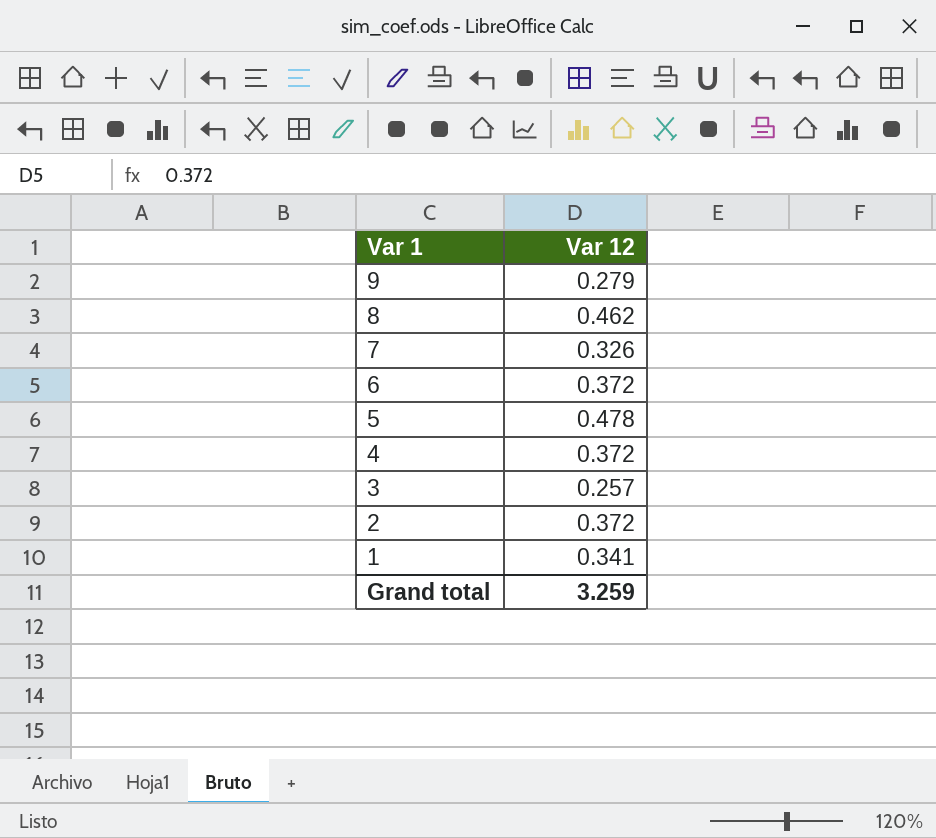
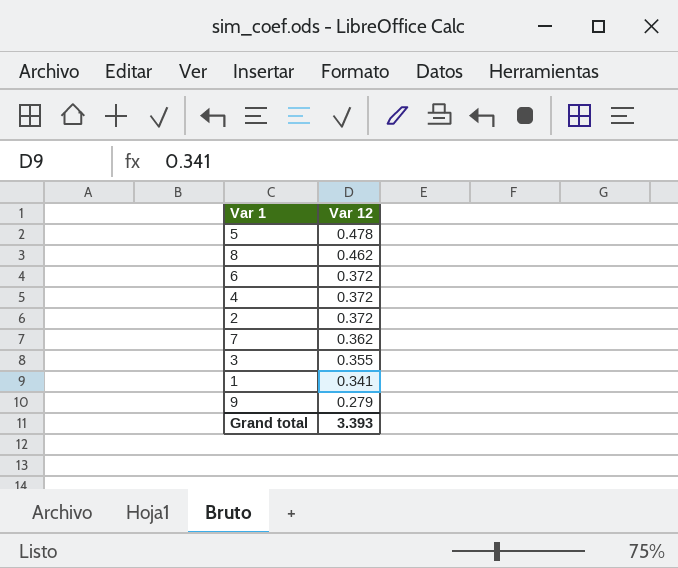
row order: Var 1 descending -> Var 12 descending
7 | Var 12: 0.326 -> 0.362
3 | Var 12: 0.257 -> 0.355
Grand total | Var 12: 3.259 -> 3.393

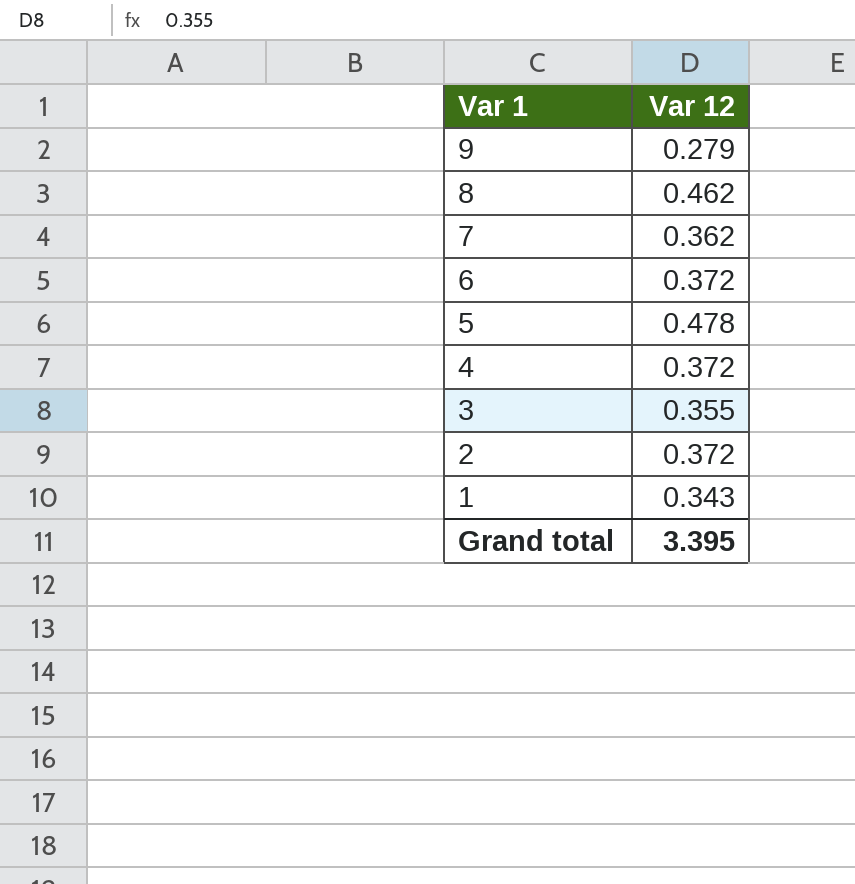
row order: Var 12 descending -> Var 1 descending
1 | Var 12: 0.341 -> 0.343
Grand total | Var 12: 3.393 -> 3.395

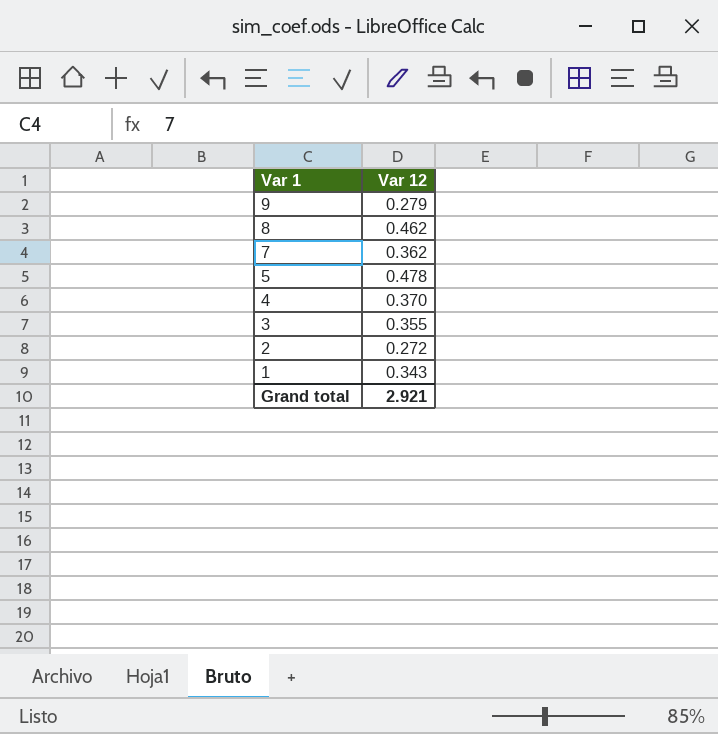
row 6: 0.372 -> none
4 | Var 12: 0.372 -> 0.370
2 | Var 12: 0.372 -> 0.272
Grand total | Var 12: 3.395 -> 2.921

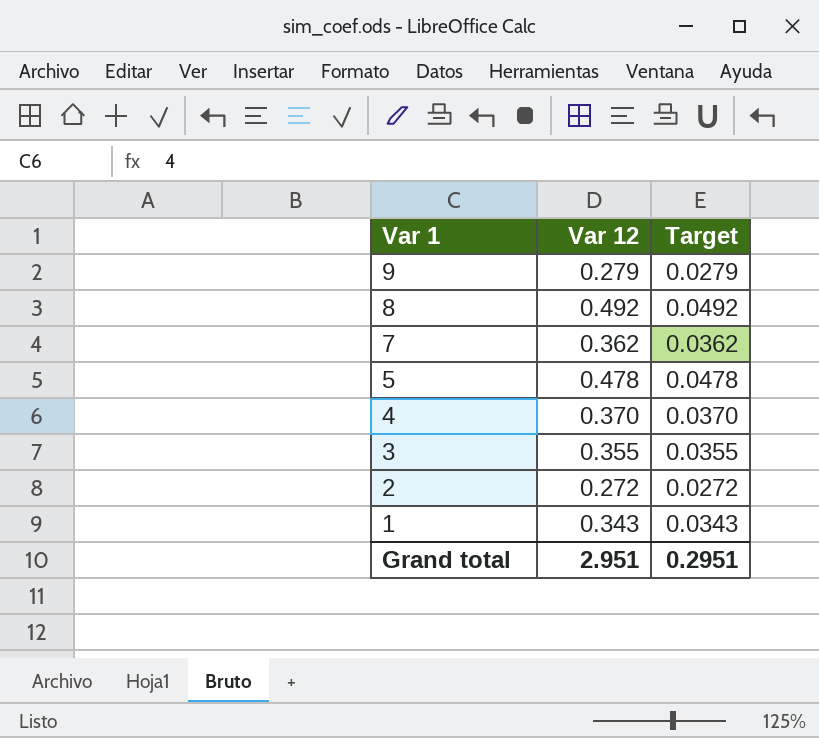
column Target | formula: none -> [Var 12] * 0.1
8 | Var 12: 0.462 -> 0.492
Grand total | Var 12: 2.921 -> 2.951

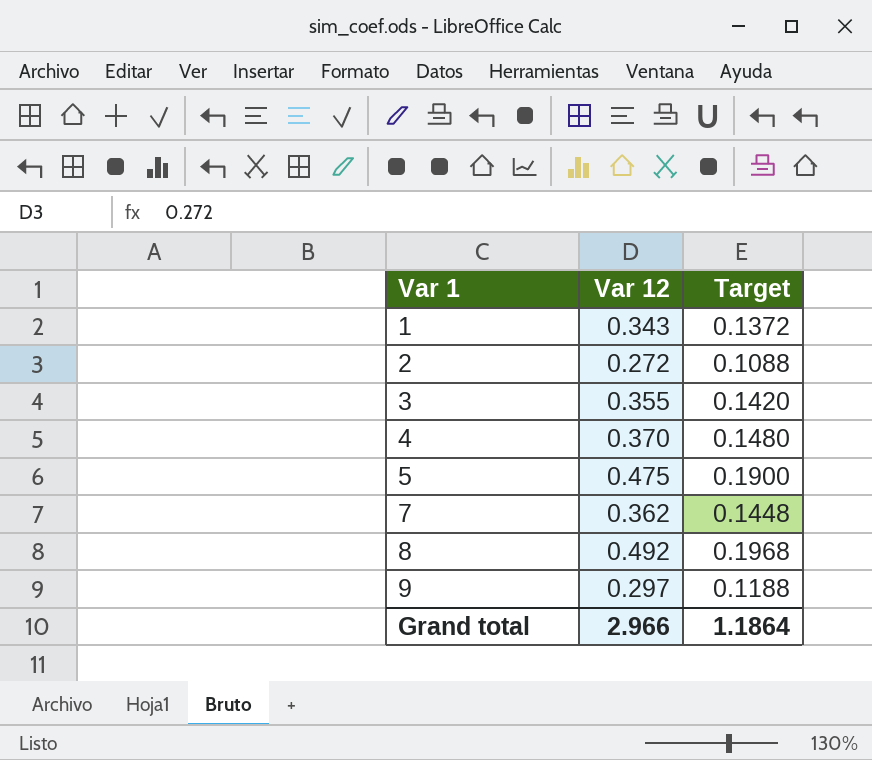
row order: Var 1 descending -> Var 1 ascending
column Target | formula: [Var 12] * 0.1 -> [Var 12] * 0.4
5 | Var 12: 0.478 -> 0.475
9 | Var 12: 0.279 -> 0.297
Grand total | Var 12: 2.951 -> 2.966
Grand total | Target: 0.2951 -> 1.1864

